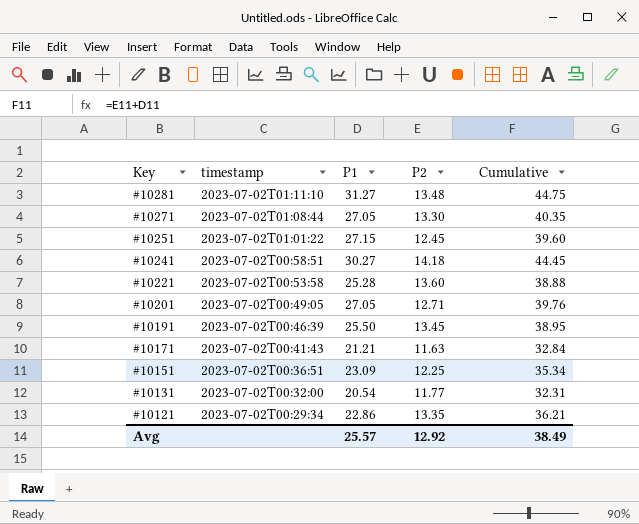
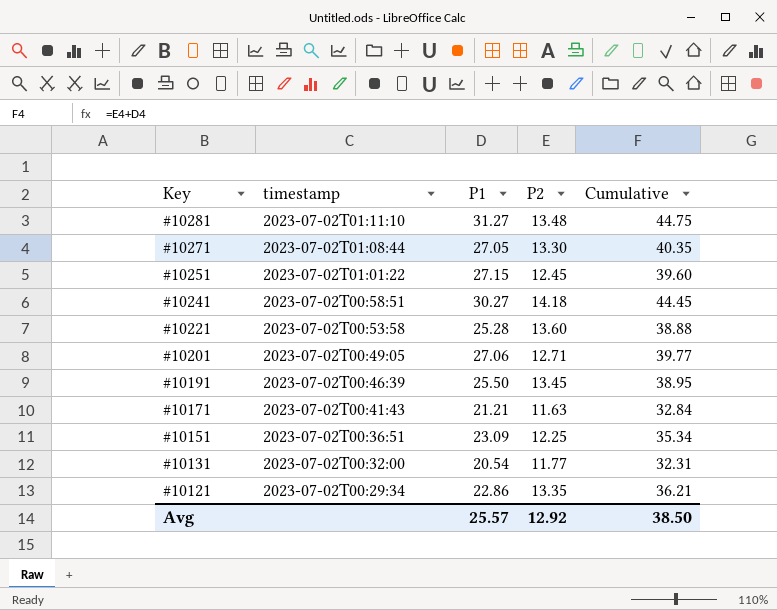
#10201 | P1: 27.05 -> 27.06
#10201 | Cumulative: 39.76 -> 39.77
Avg | Cumulative: 38.49 -> 38.50

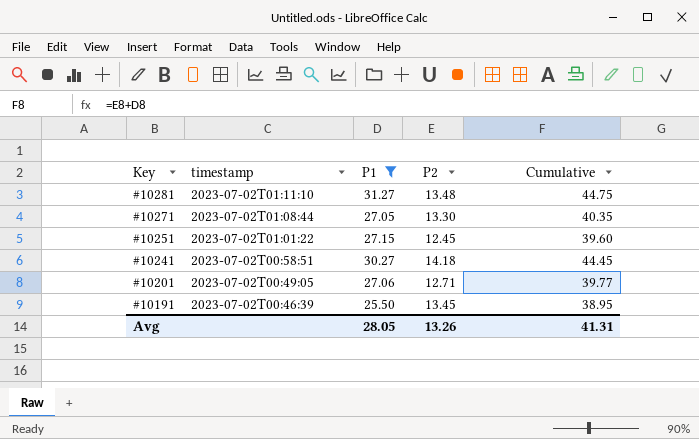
filter: none -> P1 >= 25.50
Avg | P1: 25.57 -> 28.05
Avg | P2: 12.92 -> 13.26
Avg | Cumulative: 38.50 -> 41.31

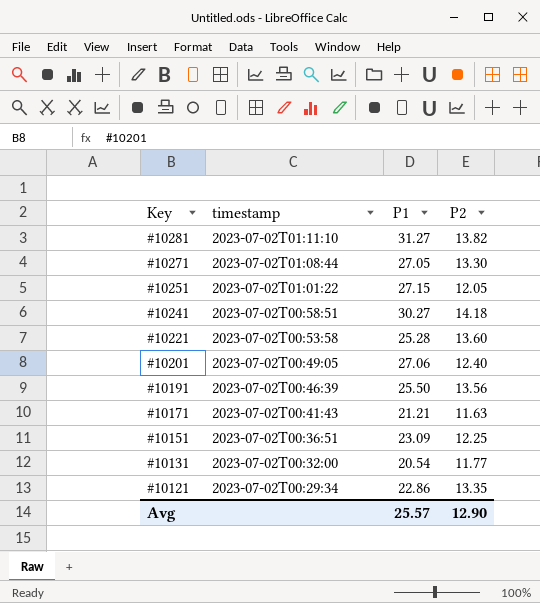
filter: P1 >= 25.50 -> none
column Cumulative | formula: [P1] + [P2] -> none
#10281 | P2: 13.48 -> 13.82
#10251 | P2: 12.45 -> 12.05
#10201 | P2: 12.71 -> 12.40
#10191 | P2: 13.45 -> 13.56
Avg | P1: 28.05 -> 25.57
Avg | P2: 13.26 -> 12.90

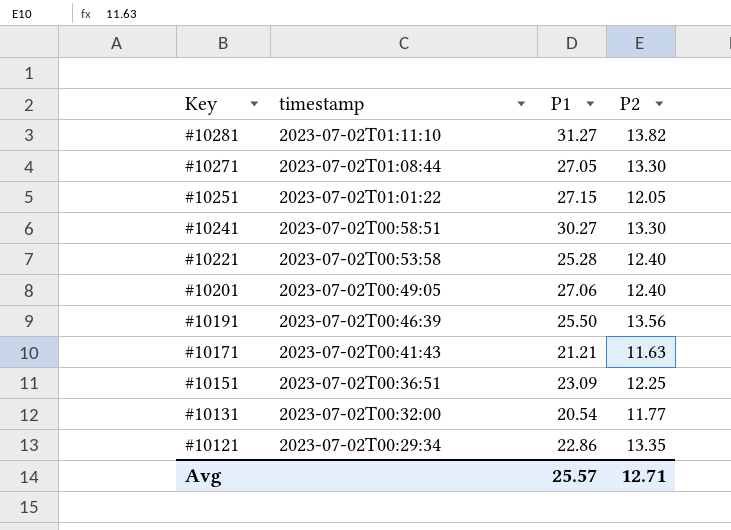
#10241 | P2: 14.18 -> 13.30
#10221 | P2: 13.60 -> 12.40
Avg | P2: 12.90 -> 12.71

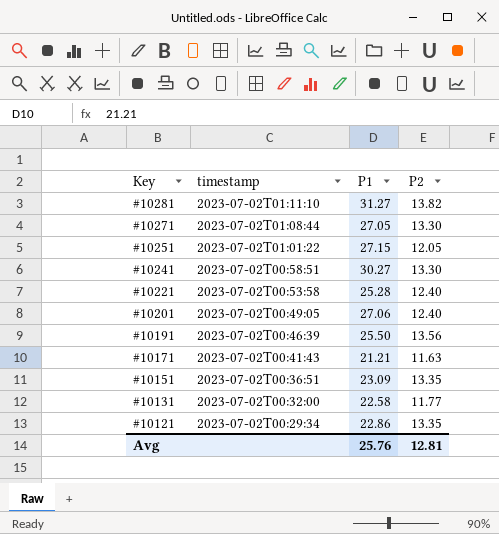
#10151 | P2: 12.25 -> 13.35
#10131 | P1: 20.54 -> 22.58
Avg | P1: 25.57 -> 25.76
Avg | P2: 12.71 -> 12.81

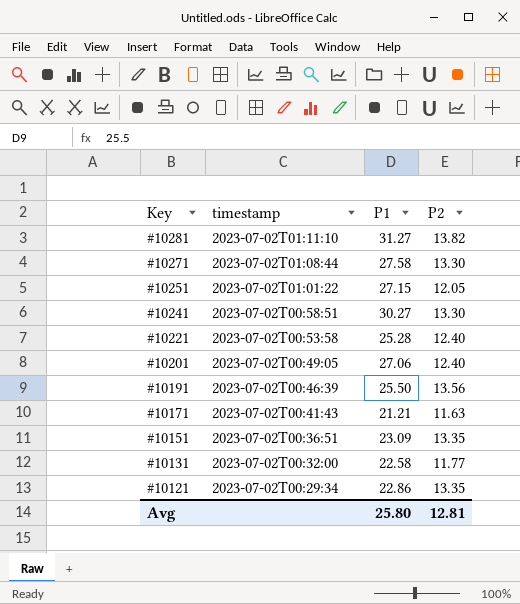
#10271 | P1: 27.05 -> 27.58
Avg | P1: 25.76 -> 25.80

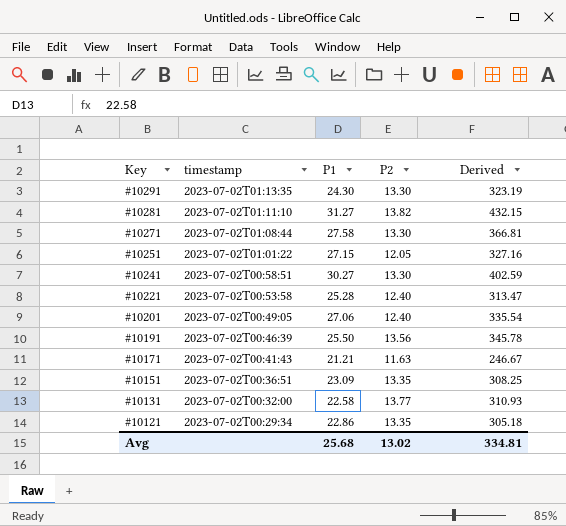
column Derived | formula: none -> [P1] * [P2]
row #10291: none -> 2023-07-02T01:13:35 | 24.30 | 13.30 | 323.19
#10131 | P2: 11.77 -> 13.77
Avg | P1: 25.80 -> 25.68
Avg | P2: 12.81 -> 13.02

